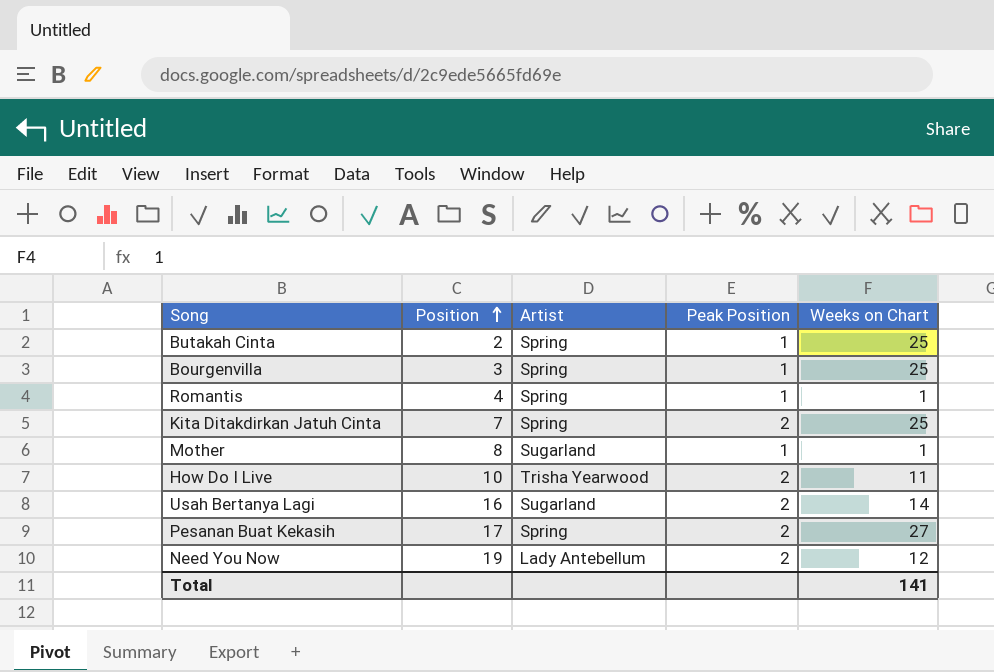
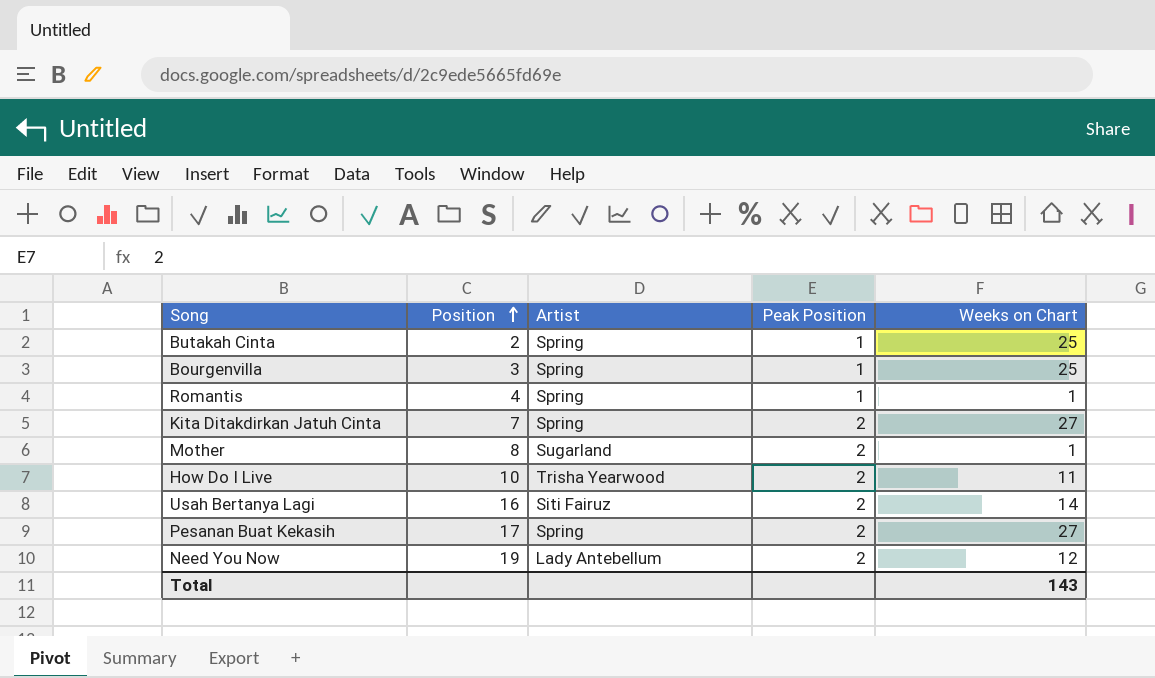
Kita Ditakdirkan Jatuh Cinta | Weeks on Chart: 25 -> 27
Mother | Peak Position: 1 -> 2
Usah Bertanya Lagi | Artist: Sugarland -> Siti Fairuz
Total | Weeks on Chart: 141 -> 143

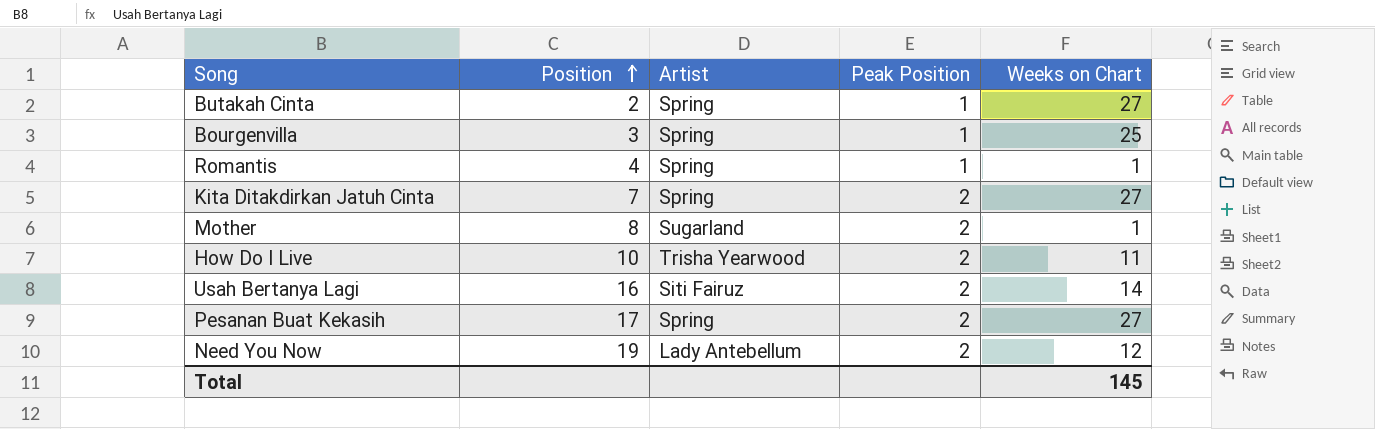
Butakah Cinta | Weeks on Chart: 25 -> 27
Total | Weeks on Chart: 143 -> 145

